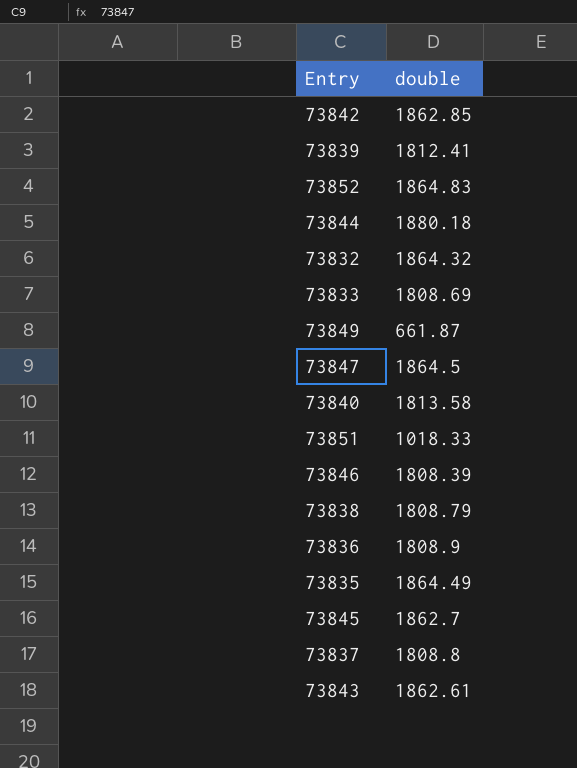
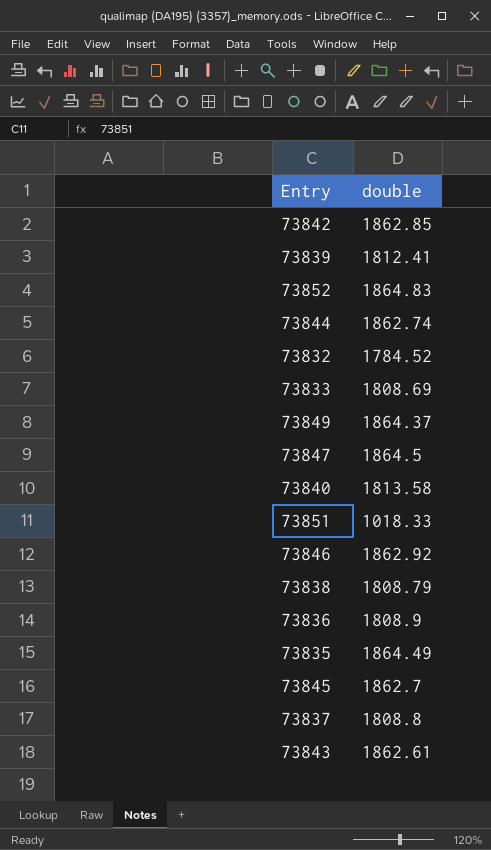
73844 | double: 1880.18 -> 1862.74
73832 | double: 1864.32 -> 1784.52
73849 | double: 661.87 -> 1864.37
73846 | double: 1808.39 -> 1862.92

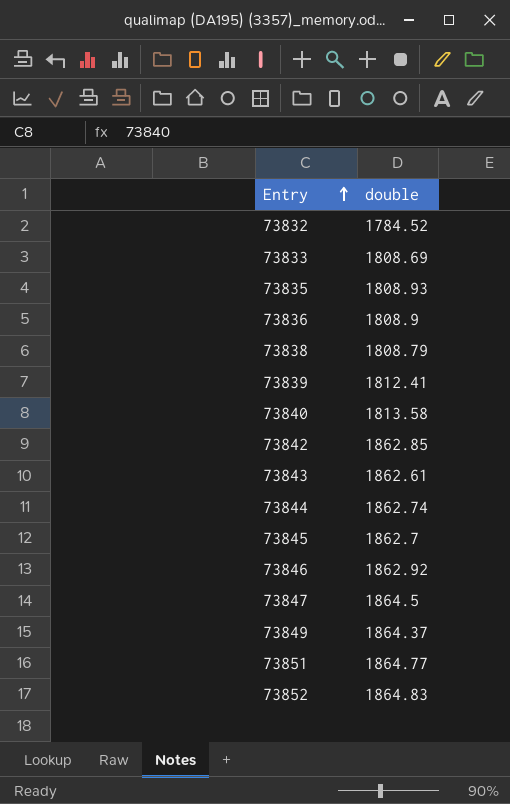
row order: none -> Entry ascending
row 73837: 1808.8 -> none
73835 | double: 1864.49 -> 1808.93
73851 | double: 1018.33 -> 1864.77

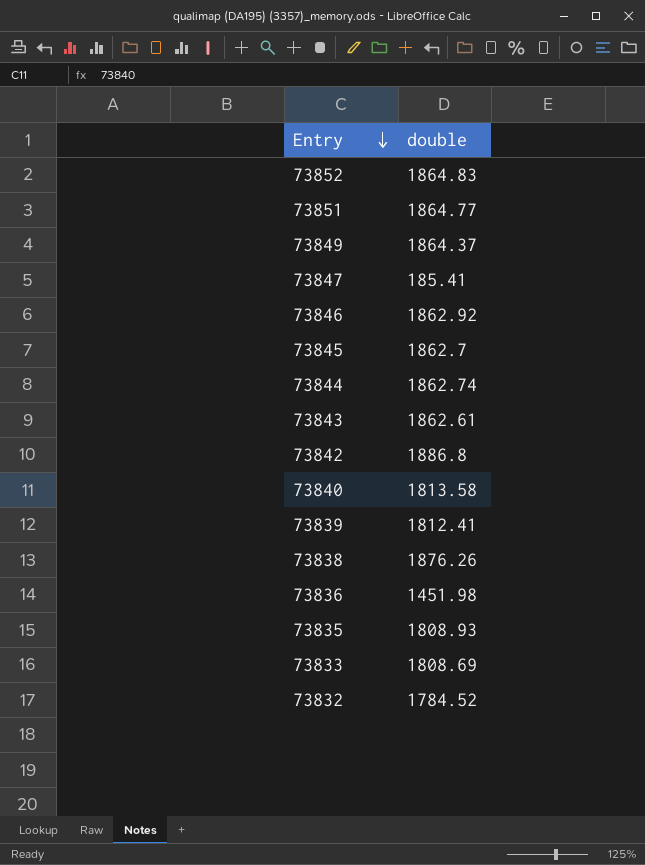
row order: Entry ascending -> Entry descending
73847 | double: 1864.5 -> 185.41
73842 | double: 1862.85 -> 1886.8
73838 | double: 1808.79 -> 1876.26
73836 | double: 1808.9 -> 1451.98

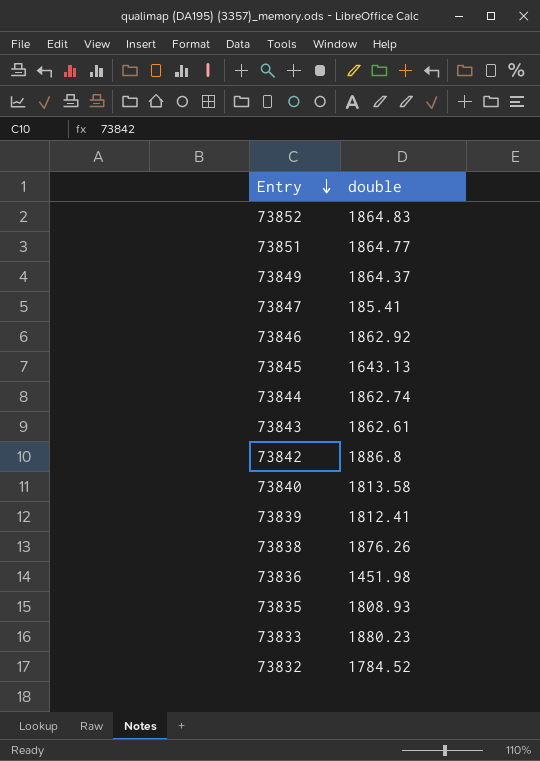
73845 | double: 1862.7 -> 1643.13
73833 | double: 1808.69 -> 1880.23

